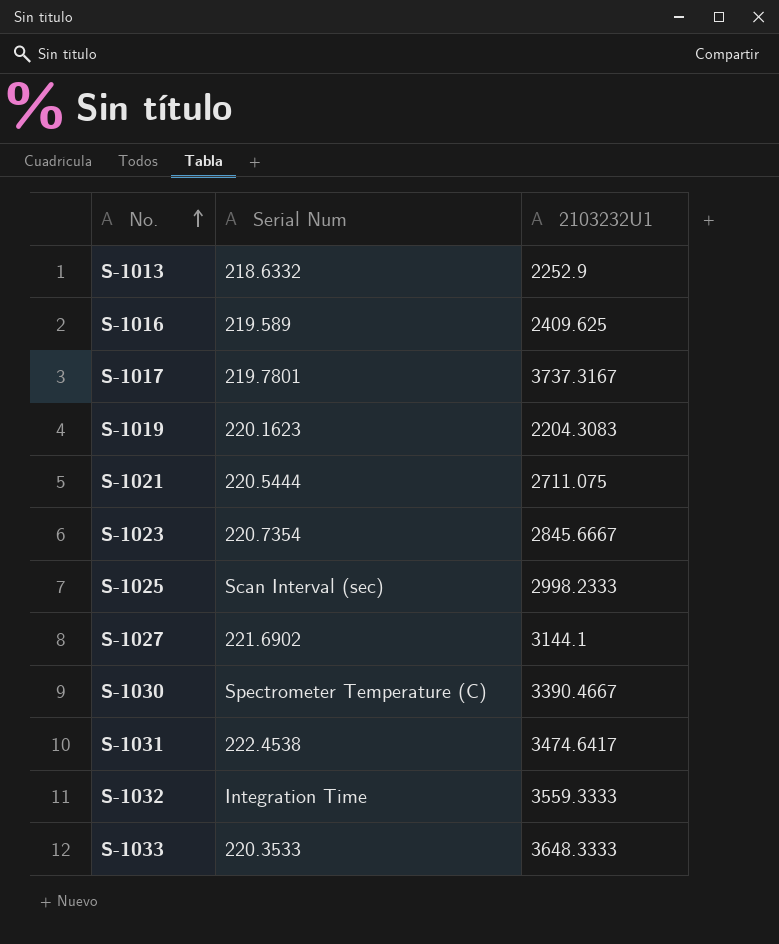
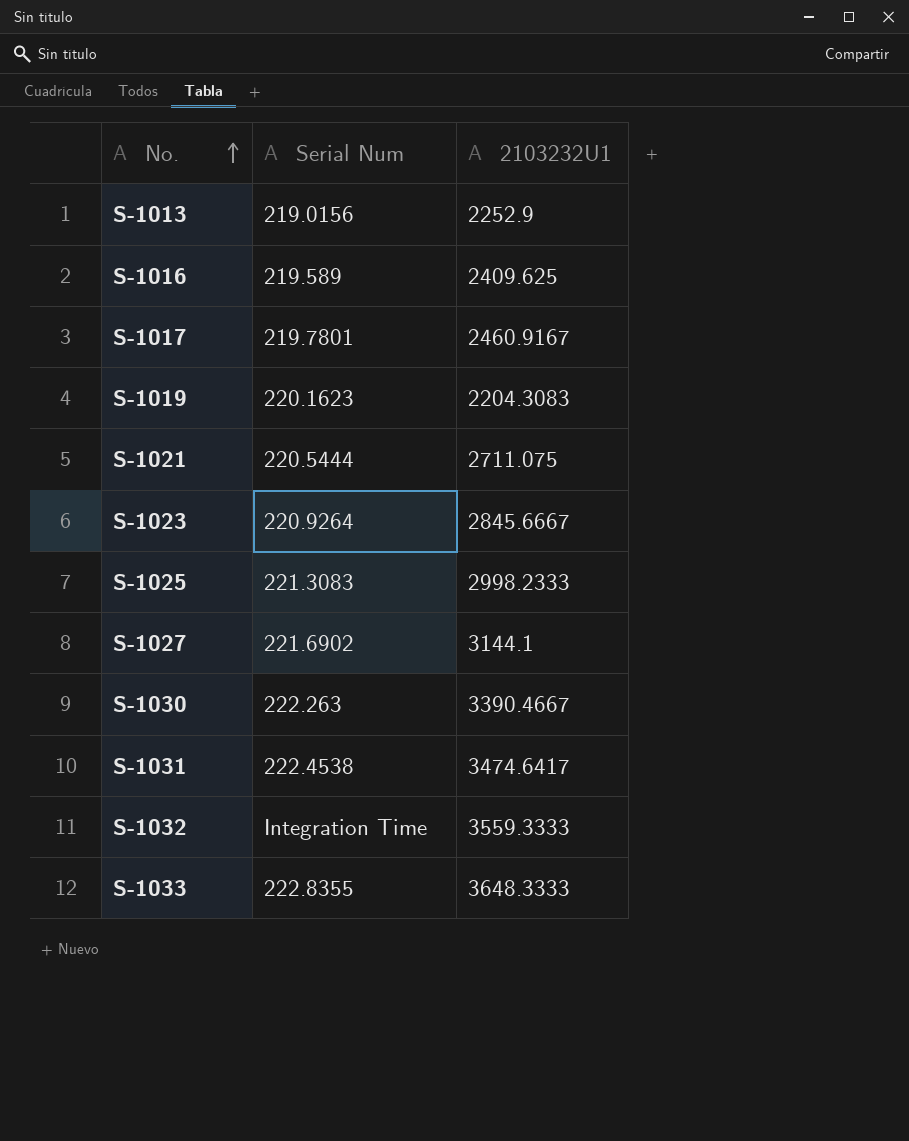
S-1013 | Serial Num: 218.6332 -> 219.0156
S-1017 | 2103232U1: 3737.3167 -> 2460.9167
S-1023 | Serial Num: 220.7354 -> 220.9264
S-1025 | Serial Num: Scan Interval (sec) -> 221.3083
S-1030 | Serial Num: Spectrometer Temperature (C) -> 222.263
S-1033 | Serial Num: 220.3533 -> 222.8355

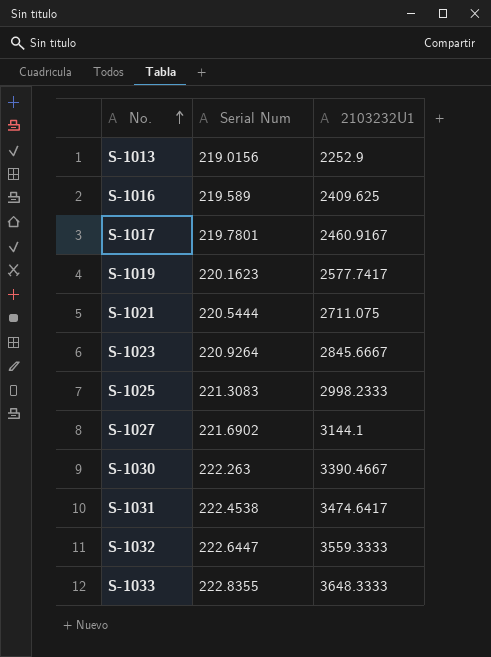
S-1019 | 2103232U1: 2204.3083 -> 2577.7417
S-1032 | Serial Num: Integration Time -> 222.6447

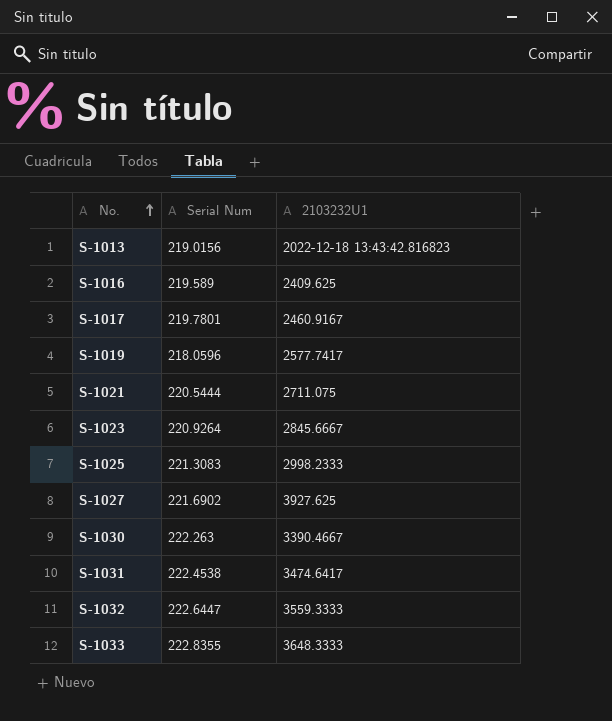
S-1013 | 2103232U1: 2252.9 -> 2022-12-18 13:43:42.816823
S-1019 | Serial Num: 220.1623 -> 218.0596
S-1027 | 2103232U1: 3144.1 -> 3927.625

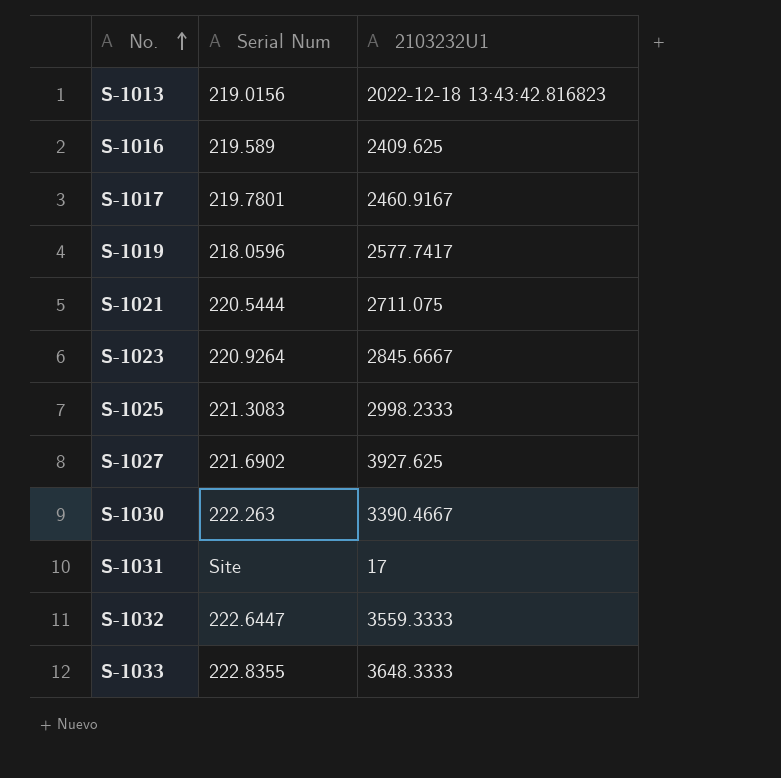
S-1031 | Serial Num: 222.4538 -> Site
S-1031 | 2103232U1: 3474.6417 -> 17

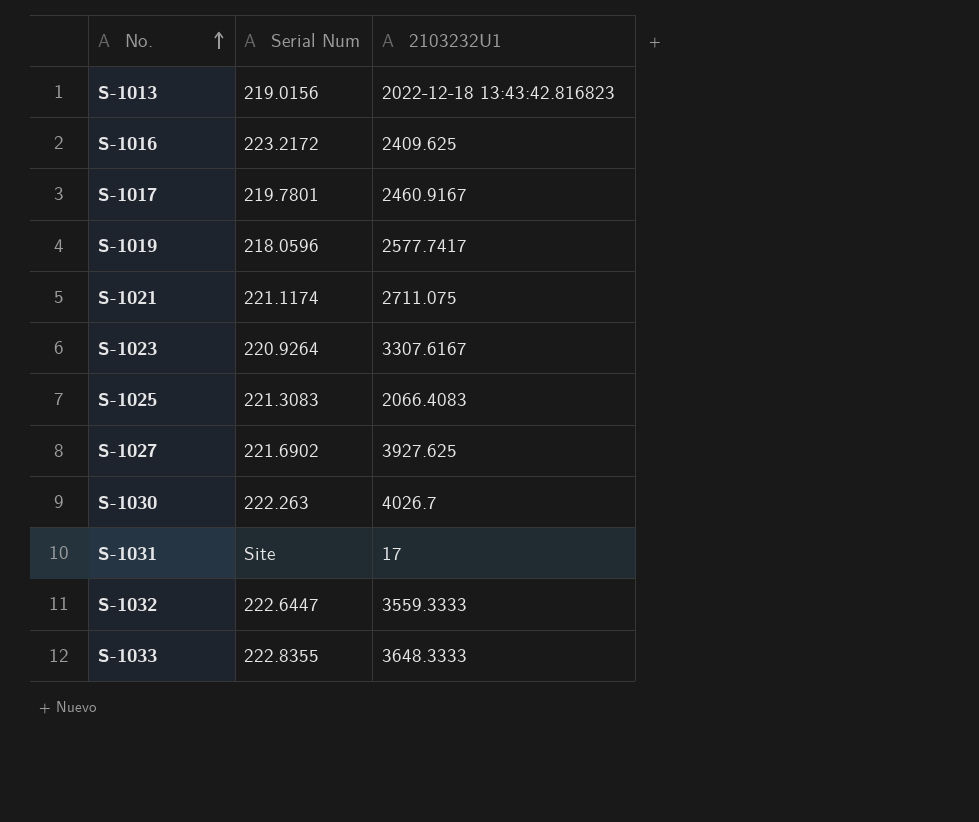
S-1016 | Serial Num: 219.589 -> 223.2172
S-1021 | Serial Num: 220.5444 -> 221.1174
S-1023 | 2103232U1: 2845.6667 -> 3307.6167
S-1025 | 2103232U1: 2998.2333 -> 2066.4083
S-1030 | 2103232U1: 3390.4667 -> 4026.7

